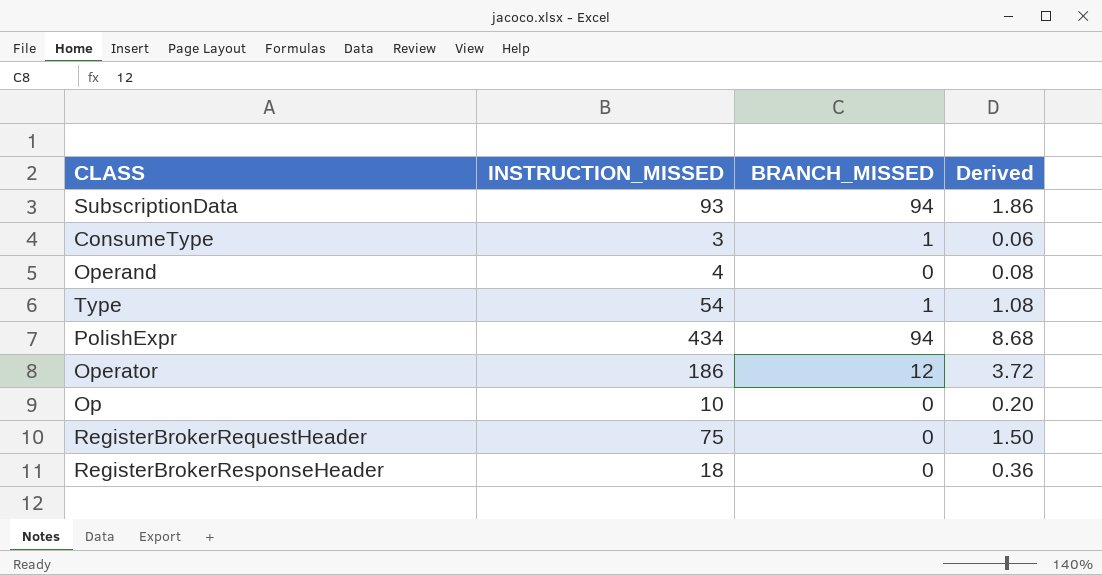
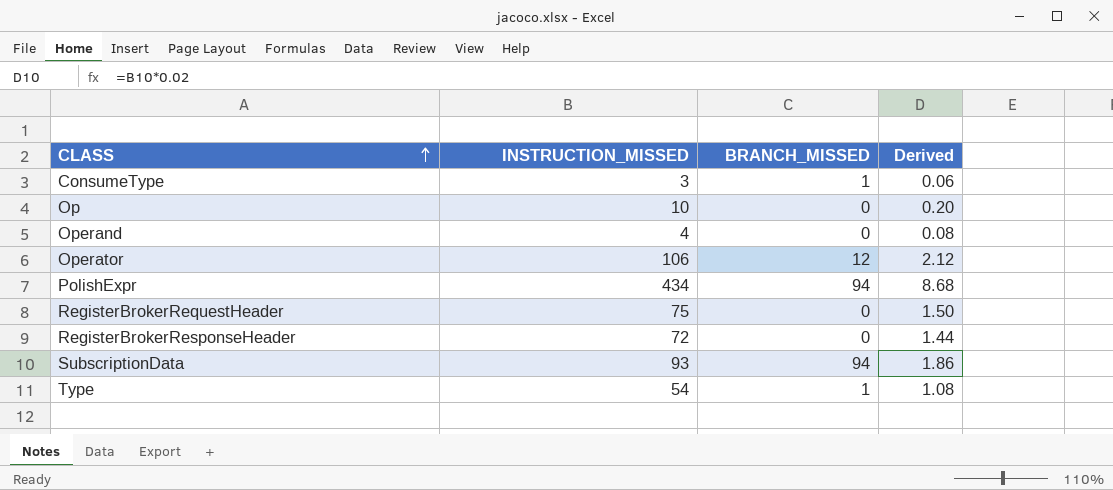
row order: none -> CLASS ascending
Operator | INSTRUCTION_MISSED: 186 -> 106
Operator | Derived: 3.72 -> 2.12
RegisterBrokerResponseHeader | INSTRUCTION_MISSED: 18 -> 72
RegisterBrokerResponseHeader | Derived: 0.36 -> 1.44

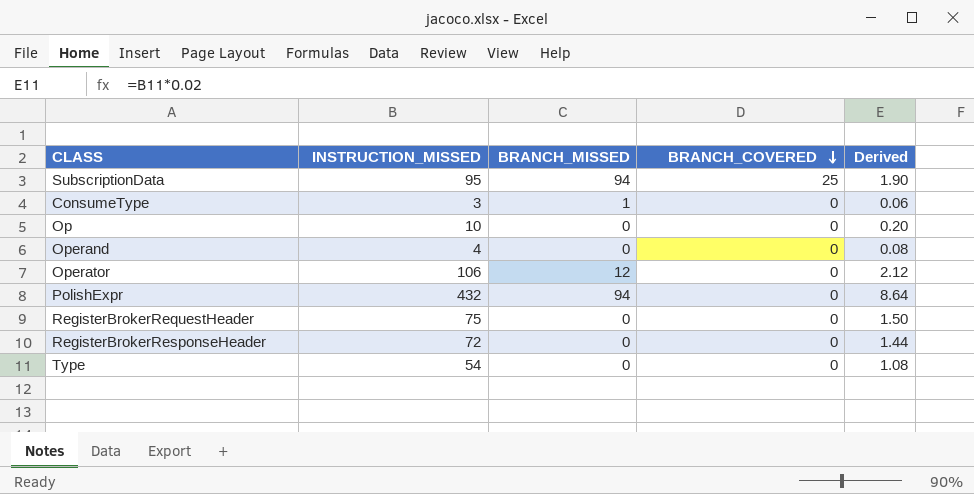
row order: CLASS ascending -> BRANCH_COVERED descending
column BRANCH_COVERED | position: none -> 4
SubscriptionData | INSTRUCTION_MISSED: 93 -> 95
SubscriptionData | Derived: 1.86 -> 1.90
PolishExpr | INSTRUCTION_MISSED: 434 -> 432
PolishExpr | Derived: 8.68 -> 8.64
Type | BRANCH_MISSED: 1 -> 0

